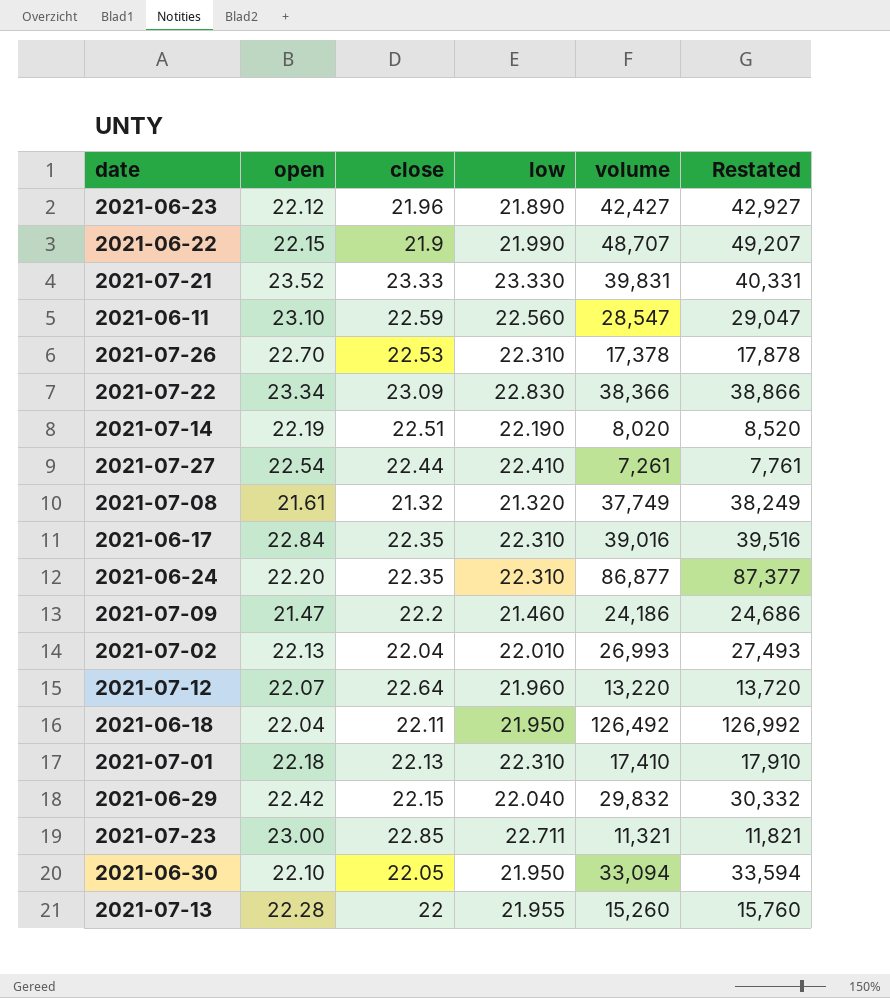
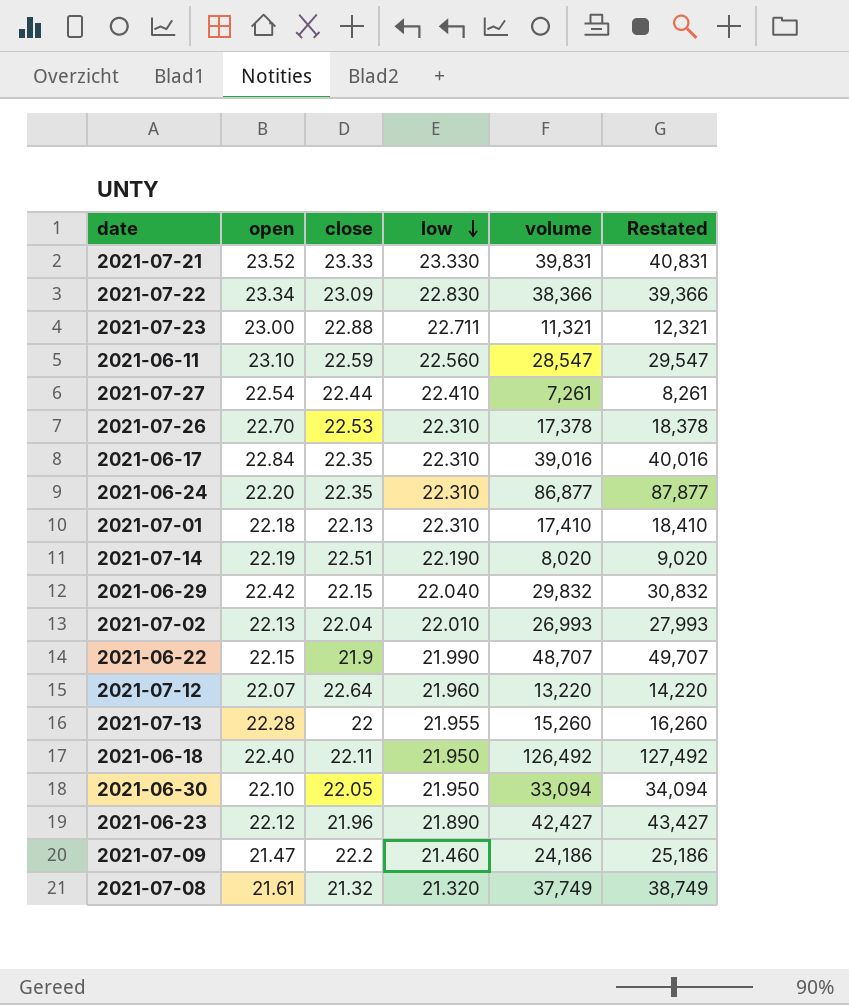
row order: none -> low descending
column Restated | formula: [volume] + 500 -> [volume] + 1000
2021-07-23 | close: 22.85 -> 22.88
2021-06-18 | open: 22.04 -> 22.40

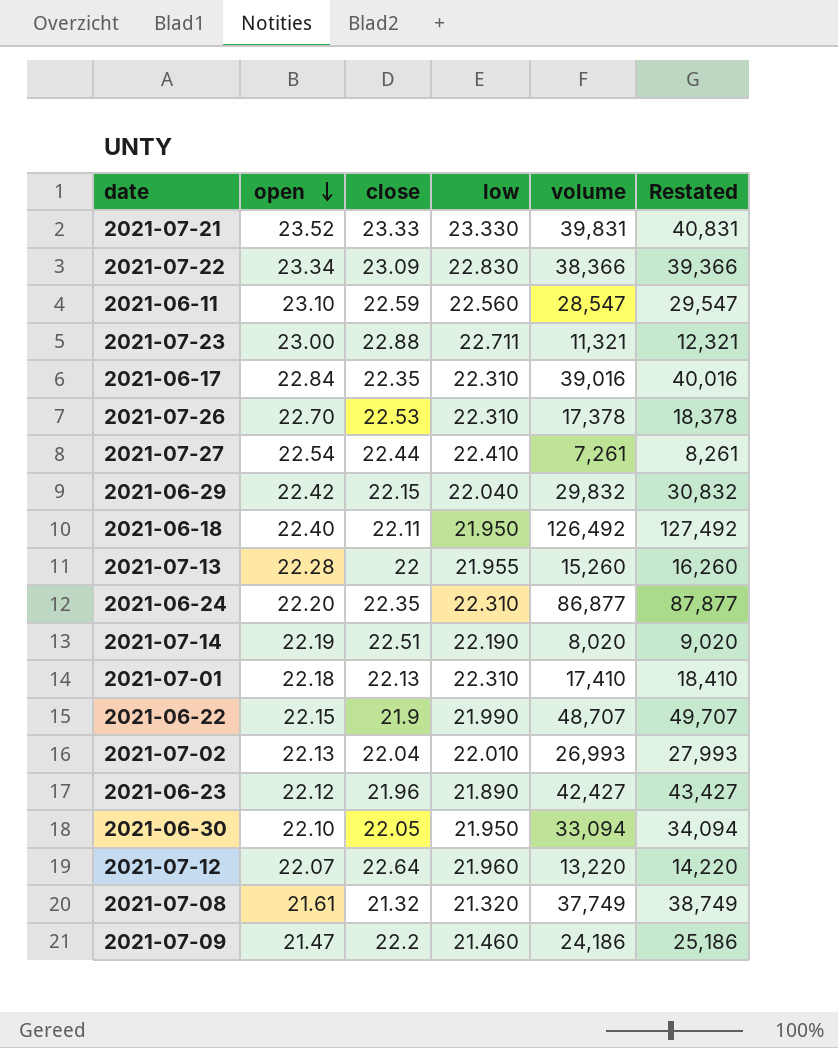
row order: low descending -> open descending

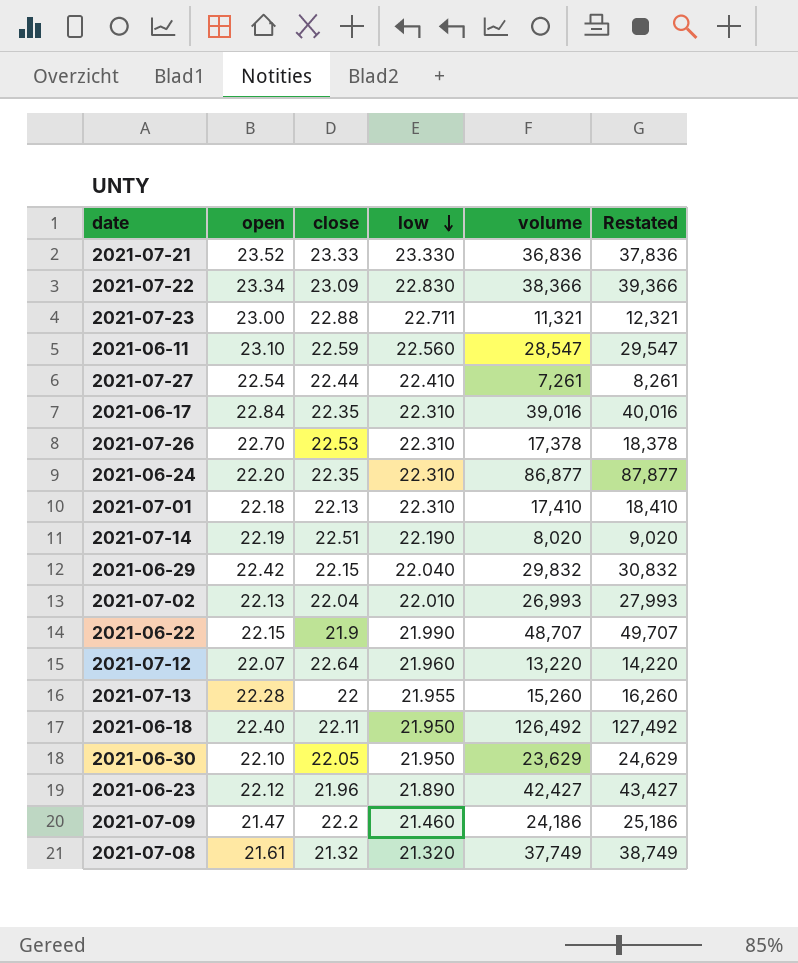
row order: open descending -> low descending
2021-07-21 | volume: 39,831 -> 36,836
2021-07-21 | Restated: 40,831 -> 37,836
2021-06-30 | volume: 33,094 -> 23,629
2021-06-30 | Restated: 34,094 -> 24,629

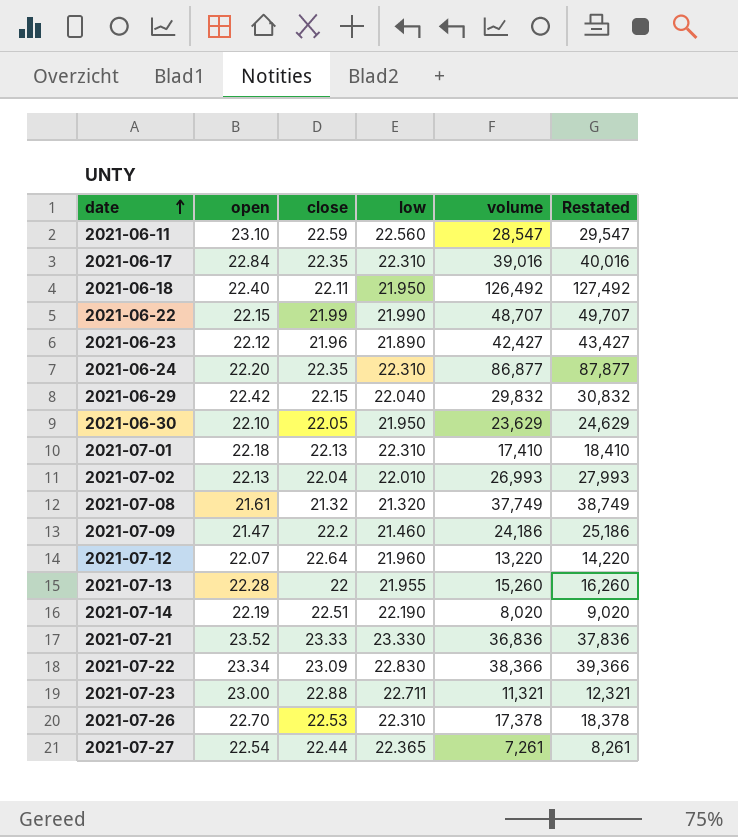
row order: low descending -> date ascending
2021-06-22 | close: 21.9 -> 21.99
2021-07-27 | low: 22.410 -> 22.365

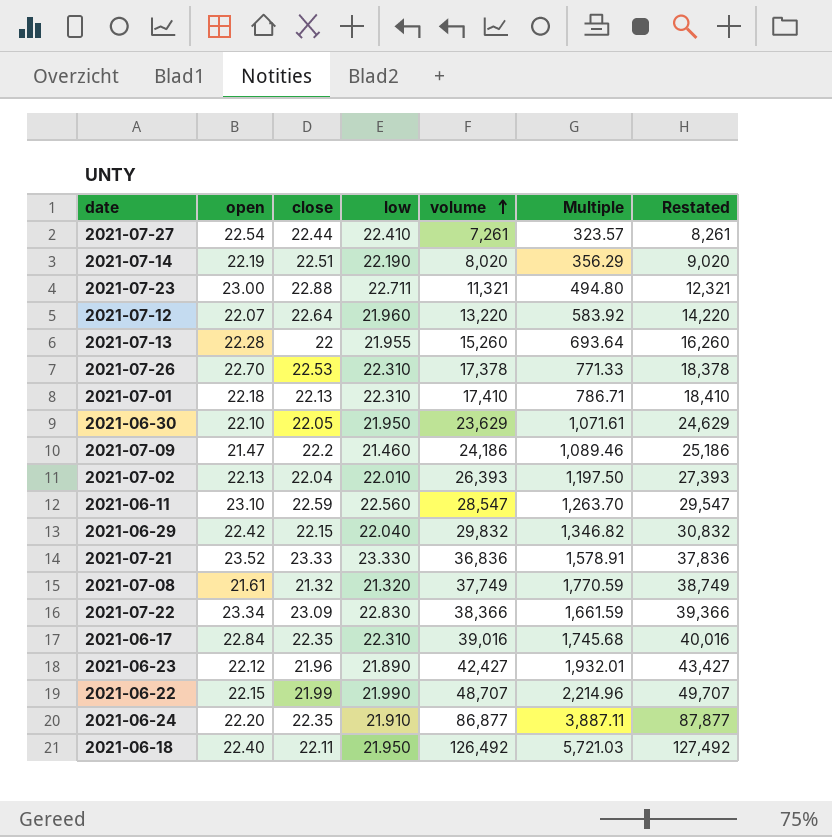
row order: date ascending -> volume ascending
column Multiple | formula: none -> [volume] / [close]
2021-07-27 | low: 22.365 -> 22.410
2021-07-02 | volume: 26,993 -> 26,393
2021-07-02 | Restated: 27,993 -> 27,393
2021-06-24 | low: 22.310 -> 21.910

